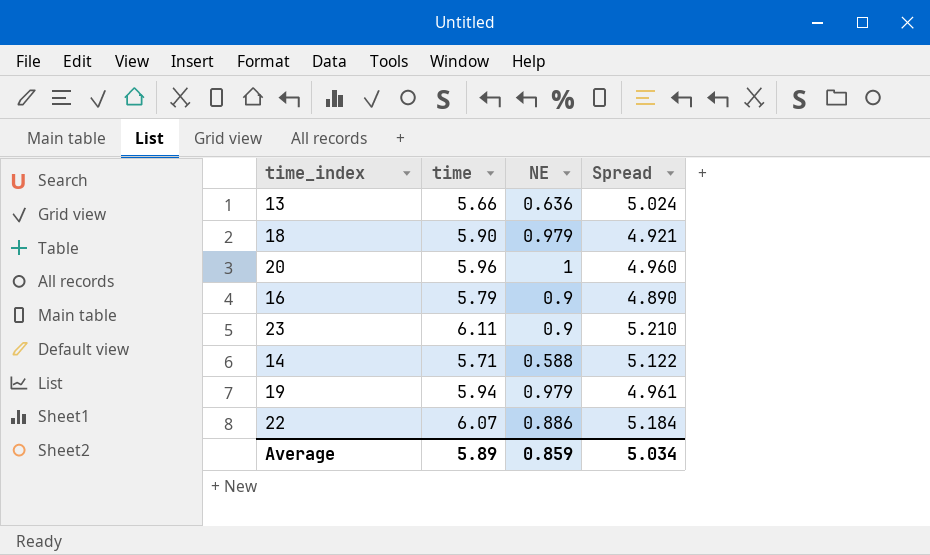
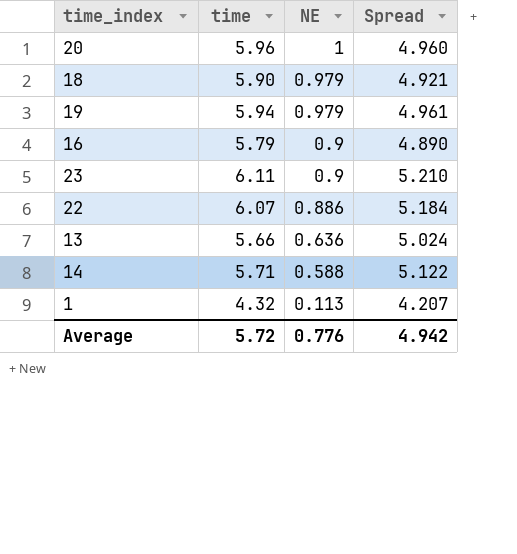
row order: none -> NE descending
row 1: none -> 4.32 | 0.113 | 4.207
Average | time: 5.89 -> 5.72
Average | NE: 0.859 -> 0.776
Average | Spread: 5.034 -> 4.942

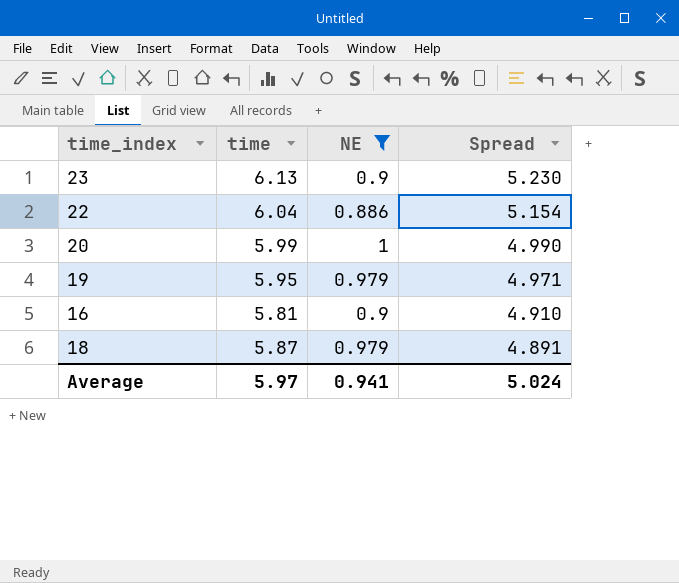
filter: none -> NE >= 0.886
row order: NE descending -> Spread descending
23 | time: 6.11 -> 6.13
23 | Spread: 5.210 -> 5.230
22 | time: 6.07 -> 6.04
22 | Spread: 5.184 -> 5.154
20 | time: 5.96 -> 5.99
20 | Spread: 4.960 -> 4.990
19 | time: 5.94 -> 5.95
19 | Spread: 4.961 -> 4.971
16 | time: 5.79 -> 5.81
16 | Spread: 4.890 -> 4.910
18 | time: 5.90 -> 5.87
18 | Spread: 4.921 -> 4.891
Average | time: 5.72 -> 5.97
Average | NE: 0.776 -> 0.941
Average | Spread: 4.942 -> 5.024

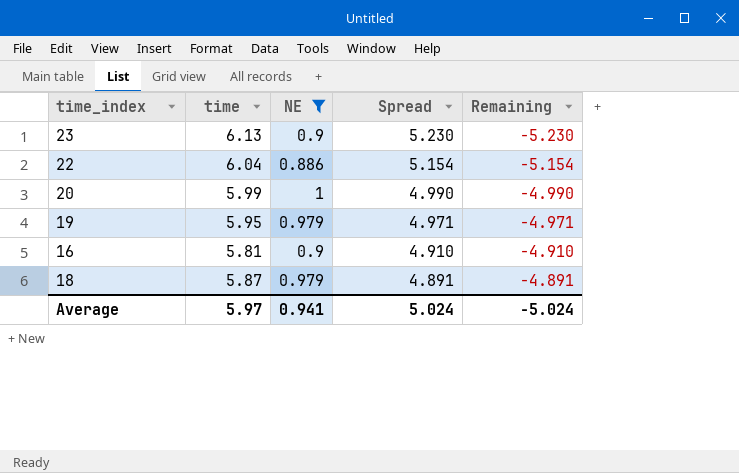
column Remaining | formula: none -> [NE] - [time]

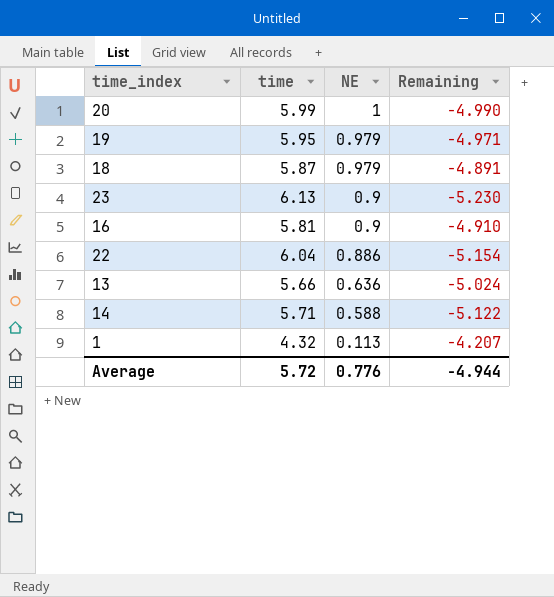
filter: NE >= 0.886 -> none
row order: Spread descending -> NE descending
column Spread | formula: [time] - [NE] -> none
Average | time: 5.97 -> 5.72
Average | NE: 0.941 -> 0.776
Average | Remaining: -5.024 -> -4.944

